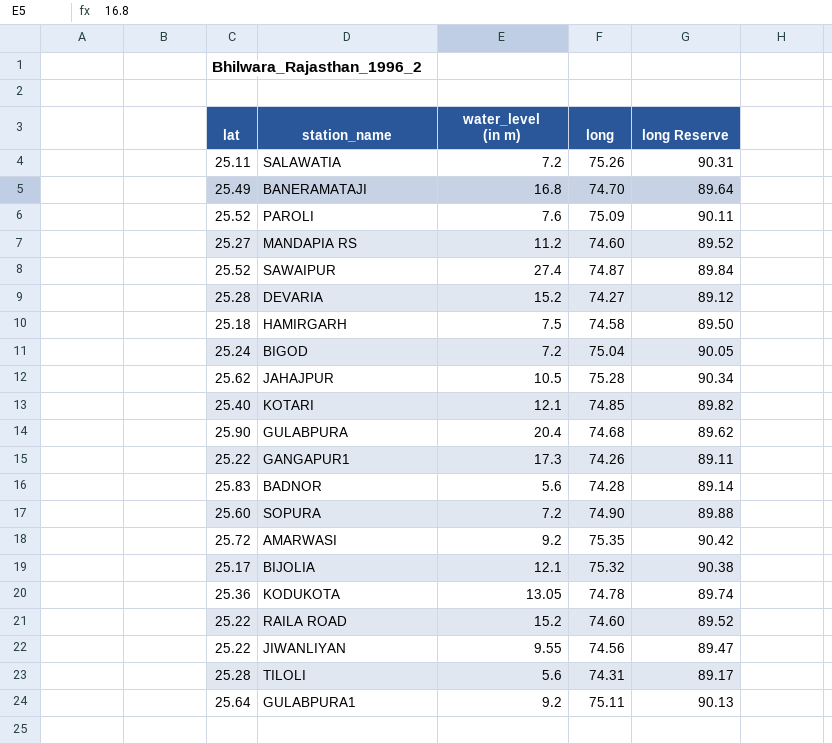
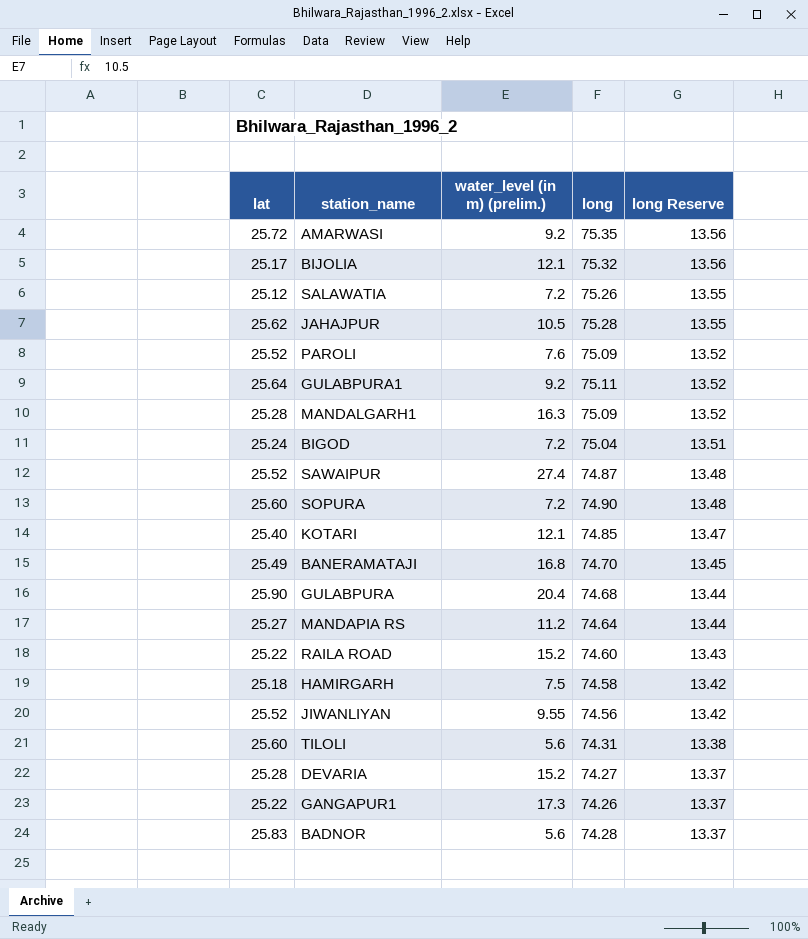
row order: none -> long Reserve descending
column name: water_level (in m) -> water_level (in m) (prelim.)
column long Reserve | formula: [long] * 1.2 -> [long] * 0.18
row KODUKOTA: 25.36 | 13.05 | 74.78 | 89.74 -> none
SALAWATIA | lat: 25.11 -> 25.12
row MANDALGARH1: none -> 25.28 | 16.3 | 75.09 | 13.52
MANDAPIA RS | long: 74.60 -> 74.64
JIWANLIYAN | lat: 25.22 -> 25.52
TILOLI | lat: 25.28 -> 25.60

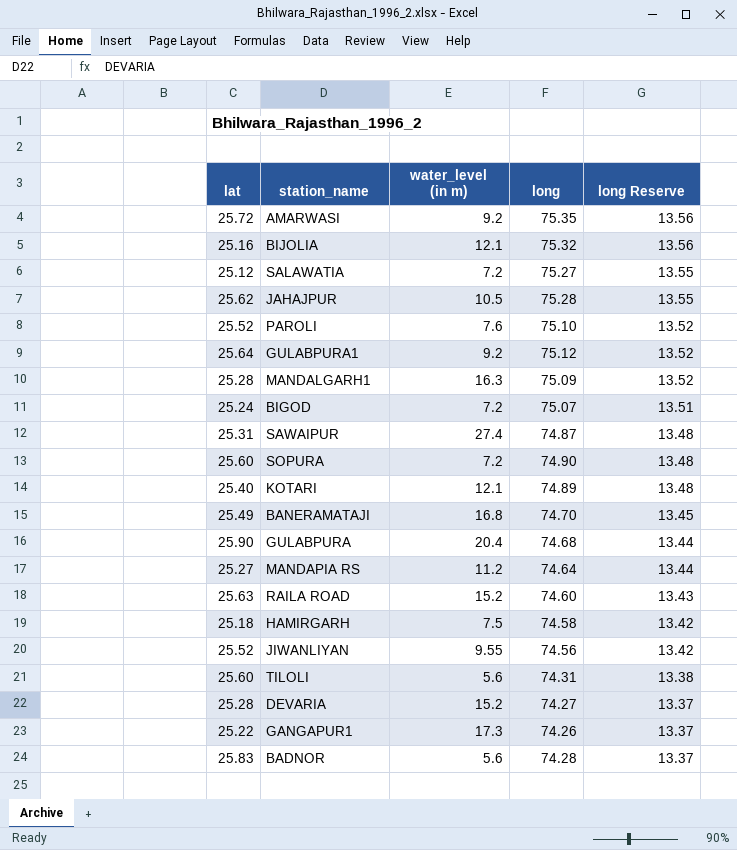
column name: water_level (in m) (prelim.) -> water_level (in m)
BIJOLIA | lat: 25.17 -> 25.16
SALAWATIA | long: 75.26 -> 75.27
PAROLI | long: 75.09 -> 75.10
GULABPURA1 | long: 75.11 -> 75.12
BIGOD | long: 75.04 -> 75.07
SAWAIPUR | lat: 25.52 -> 25.31
KOTARI | long: 74.85 -> 74.89
KOTARI | long Reserve: 13.47 -> 13.48
RAILA ROAD | lat: 25.22 -> 25.63

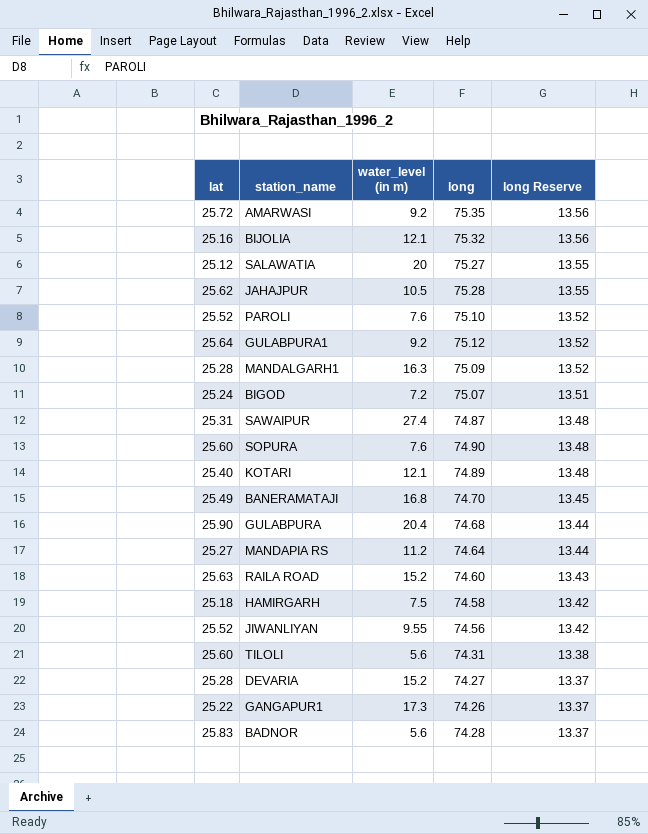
SALAWATIA | water_level (in m): 7.2 -> 20
SOPURA | water_level (in m): 7.2 -> 7.6

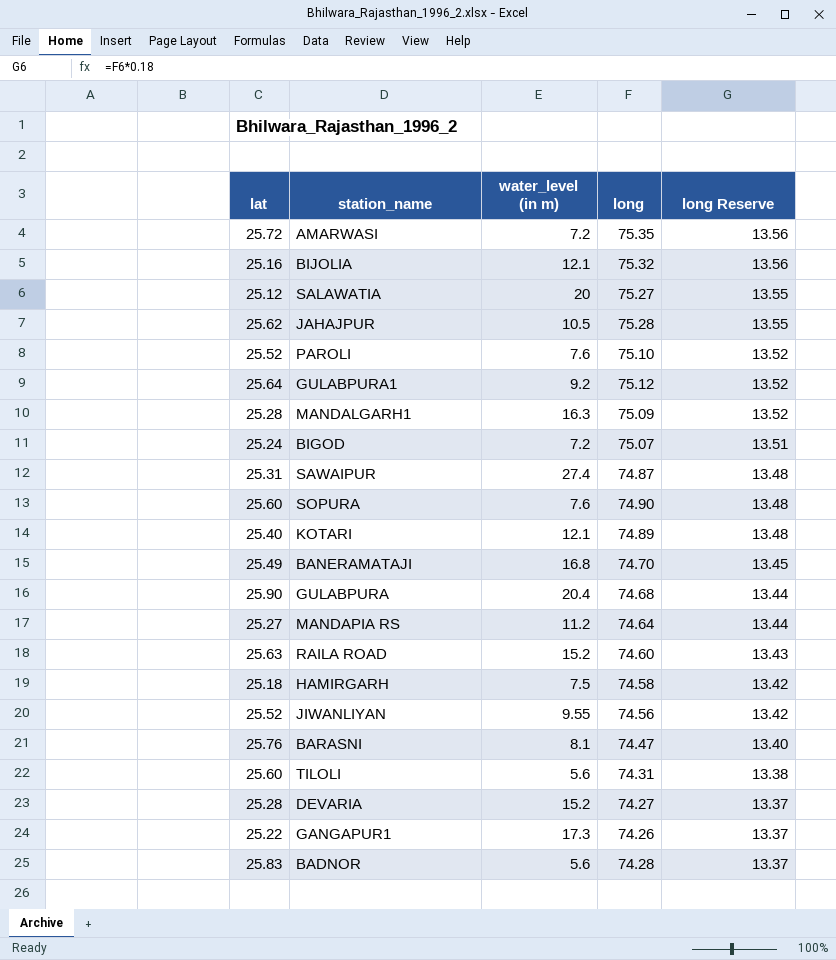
AMARWASI | water_level (in m): 9.2 -> 7.2
row BARASNI: none -> 25.76 | 8.1 | 74.47 | 13.40

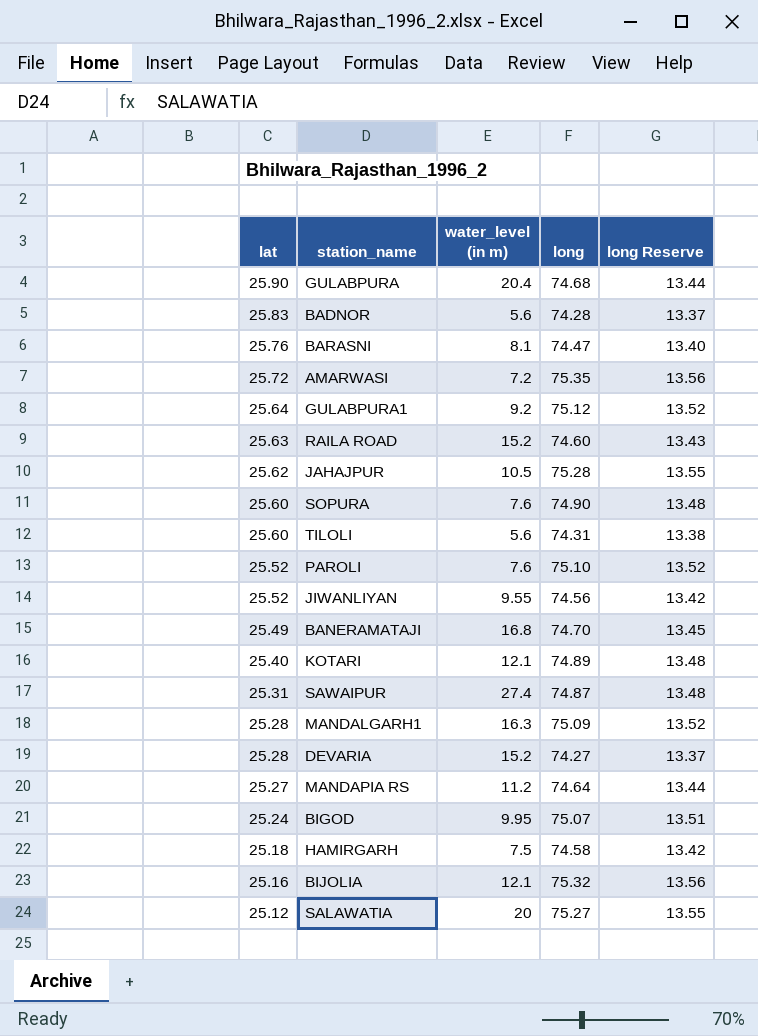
row order: long Reserve descending -> lat descending
row GANGAPUR1: 25.22 | 17.3 | 74.26 | 13.37 -> none
BIGOD | water_level (in m): 7.2 -> 9.95

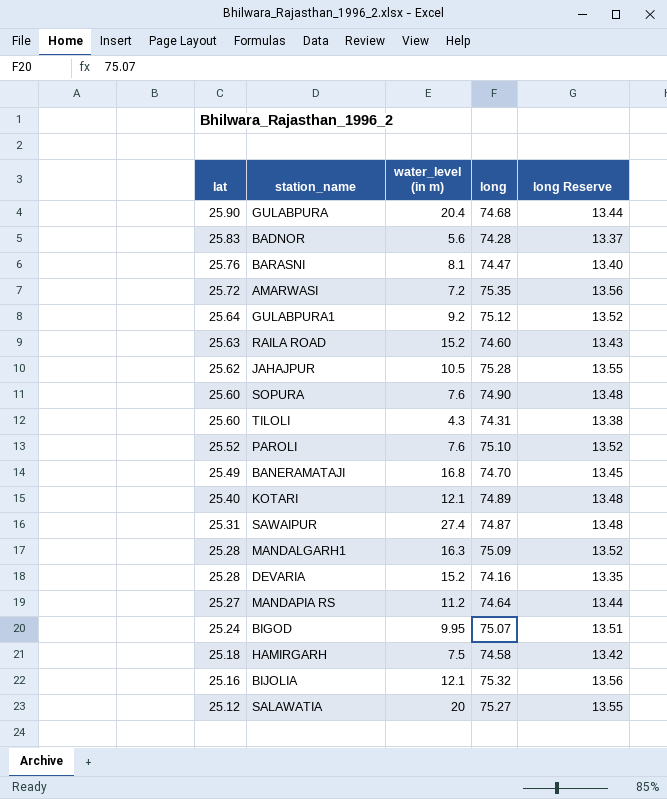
row JIWANLIYAN: 25.52 | 9.55 | 74.56 | 13.42 -> none
TILOLI | water_level (in m): 5.6 -> 4.3
DEVARIA | long: 74.27 -> 74.16
DEVARIA | long Reserve: 13.37 -> 13.35

